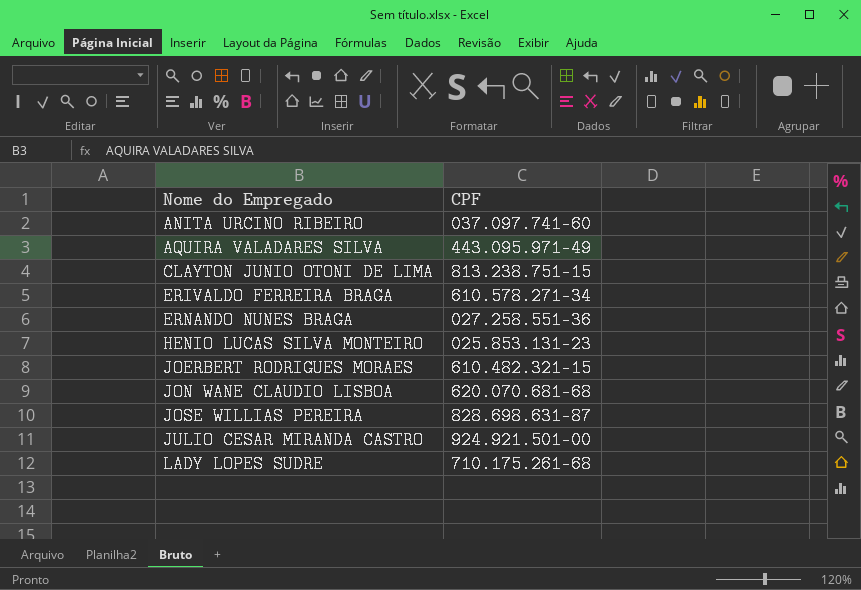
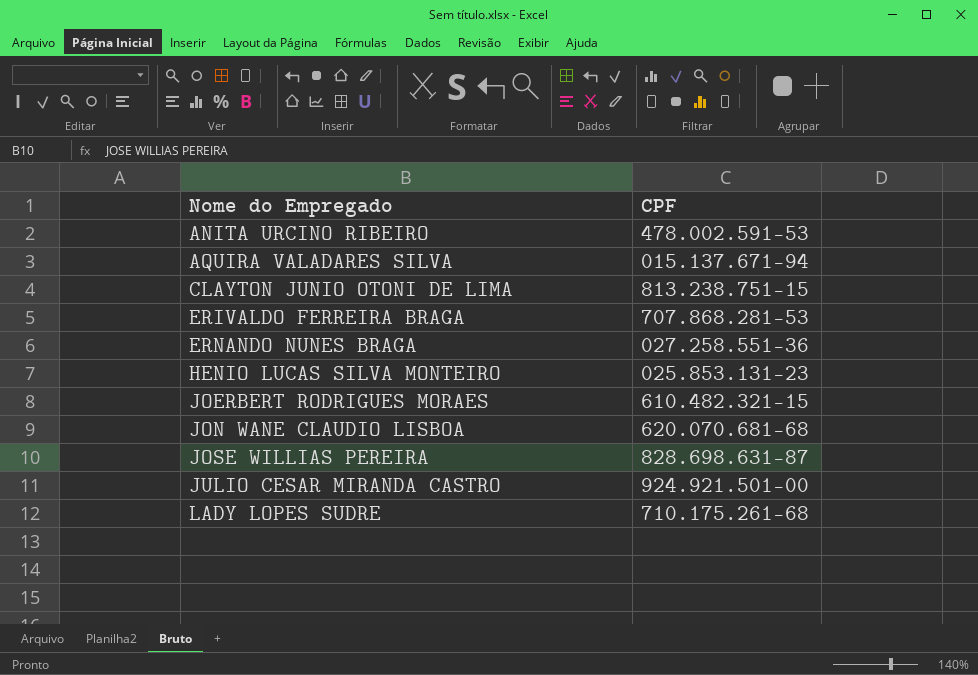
ANITA URCINO RIBEIRO | CPF: 037.097.741-60 -> 478.002.591-53
AQUIRA VALADARES SILVA | CPF: 443.095.971-49 -> 015.137.671-94
ERIVALDO FERREIRA BRAGA | CPF: 610.578.271-34 -> 707.868.281-53

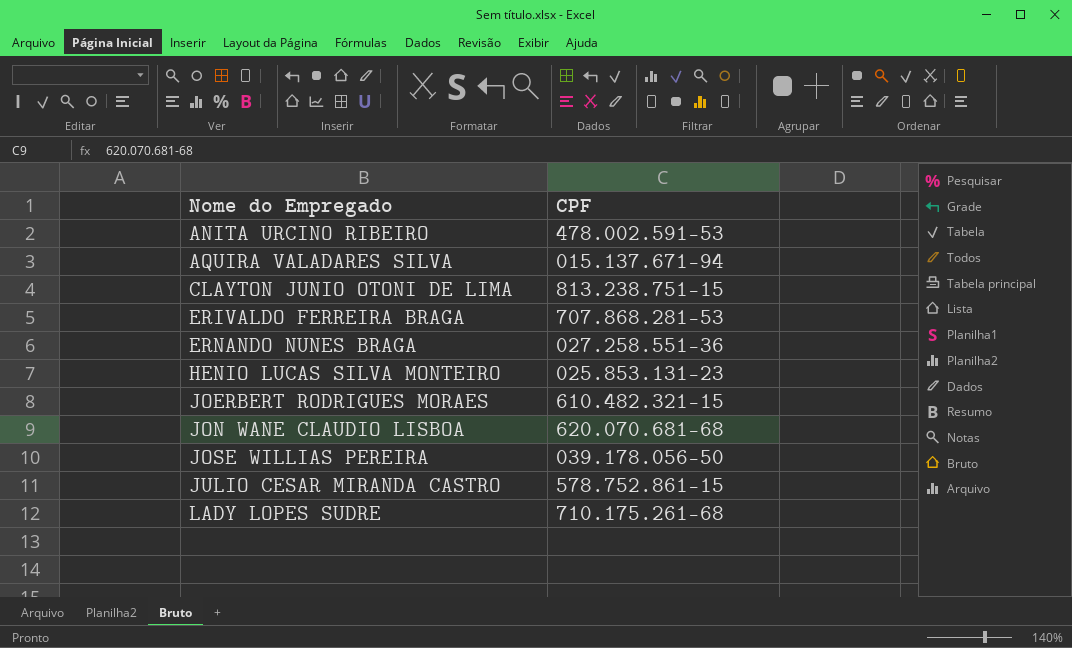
JOSE WILLIAS PEREIRA | CPF: 828.698.631-87 -> 039.178.056-50
JULIO CESAR MIRANDA CASTRO | CPF: 924.921.501-00 -> 578.752.861-15

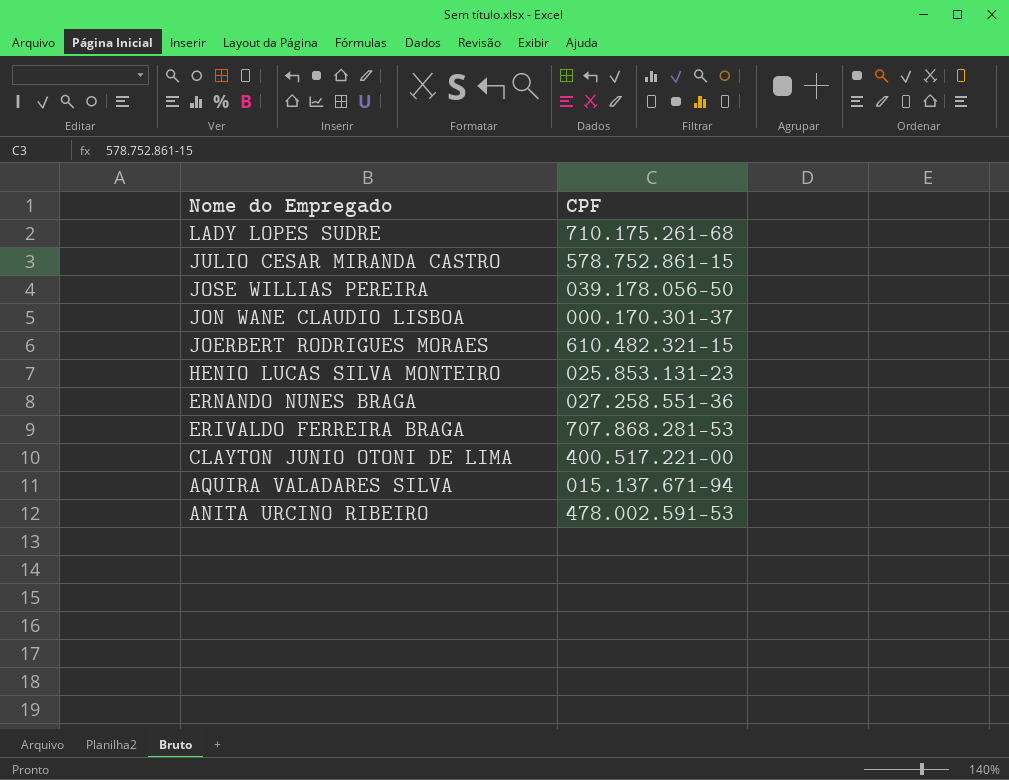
row order: Nome do Empregado ascending -> Nome do Empregado descending
JON WANE CLAUDIO LISBOA | CPF: 620.070.681-68 -> 000.170.301-37
CLAYTON JUNIO OTONI DE LIMA | CPF: 813.238.751-15 -> 400.517.221-00

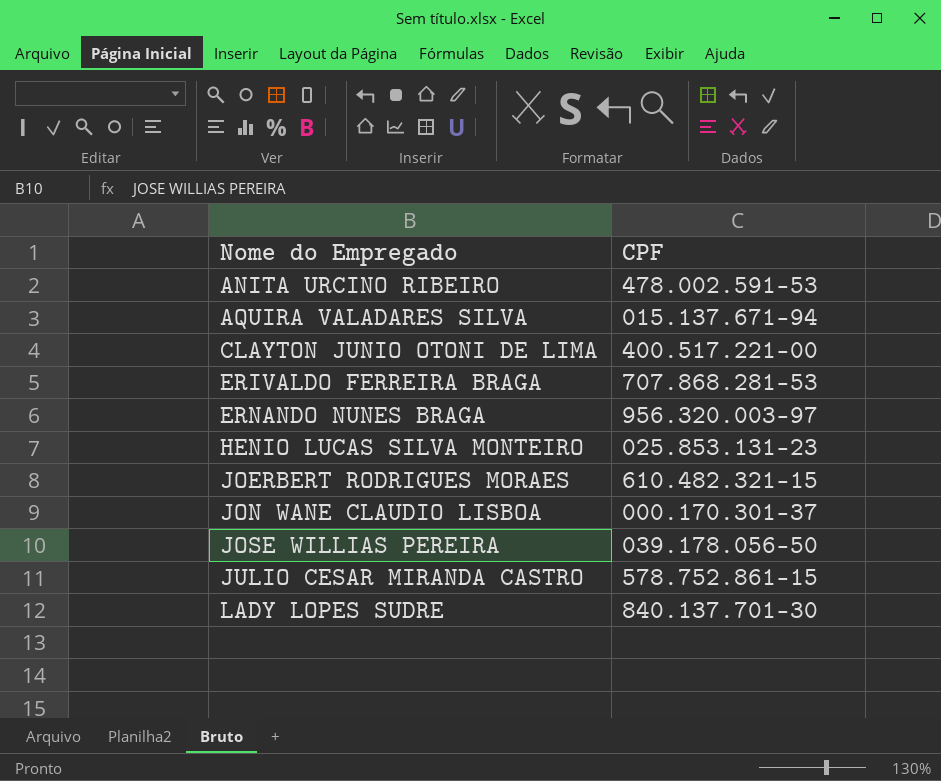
row order: Nome do Empregado descending -> Nome do Empregado ascending
ERNANDO NUNES BRAGA | CPF: 027.258.551-36 -> 956.320.003-97
LADY LOPES SUDRE | CPF: 710.175.261-68 -> 840.137.701-30

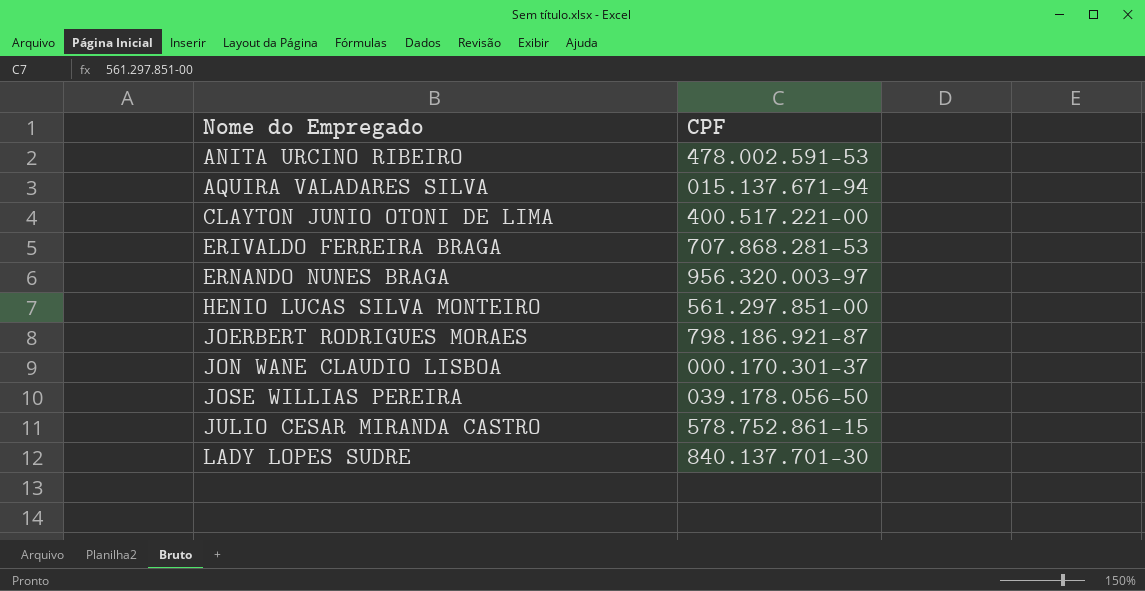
HENIO LUCAS SILVA MONTEIRO | CPF: 025.853.131-23 -> 561.297.851-00
JOERBERT RODRIGUES MORAES | CPF: 610.482.321-15 -> 798.186.921-87

